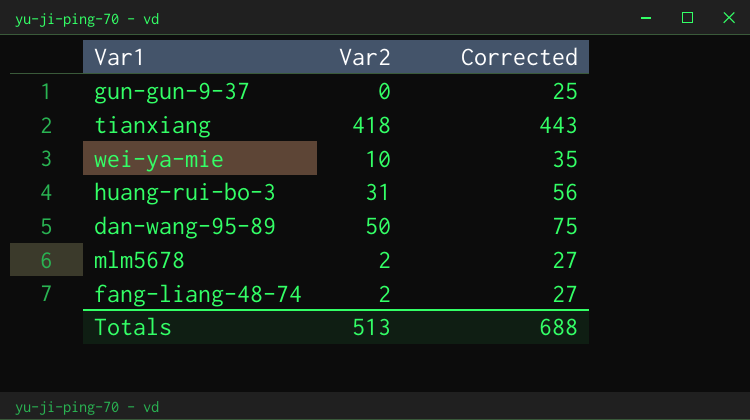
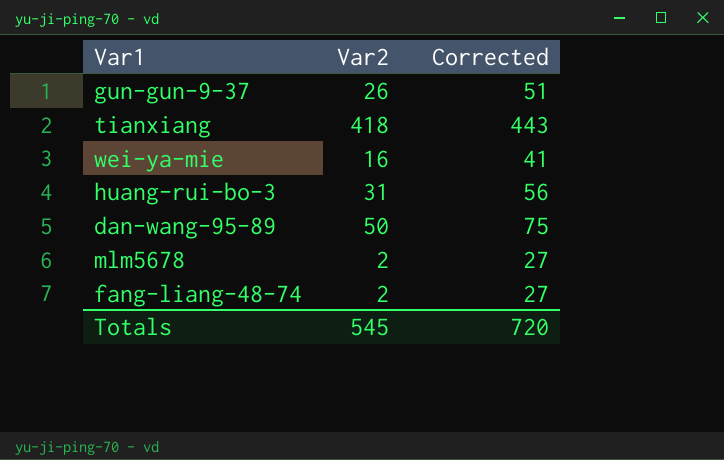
gun-gun-9-37 | Var2: 0 -> 26
gun-gun-9-37 | Corrected: 25 -> 51
wei-ya-mie | Var2: 10 -> 16
wei-ya-mie | Corrected: 35 -> 41
Totals | Var2: 513 -> 545
Totals | Corrected: 688 -> 720

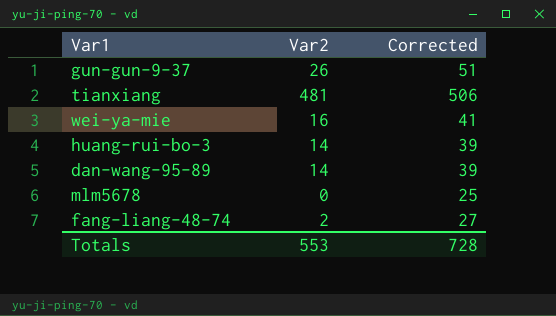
tianxiang | Var2: 418 -> 481
tianxiang | Corrected: 443 -> 506
huang-rui-bo-3 | Var2: 31 -> 14
huang-rui-bo-3 | Corrected: 56 -> 39
dan-wang-95-89 | Var2: 50 -> 14
dan-wang-95-89 | Corrected: 75 -> 39
mlm5678 | Var2: 2 -> 0
mlm5678 | Corrected: 27 -> 25
Totals | Var2: 545 -> 553
Totals | Corrected: 720 -> 728

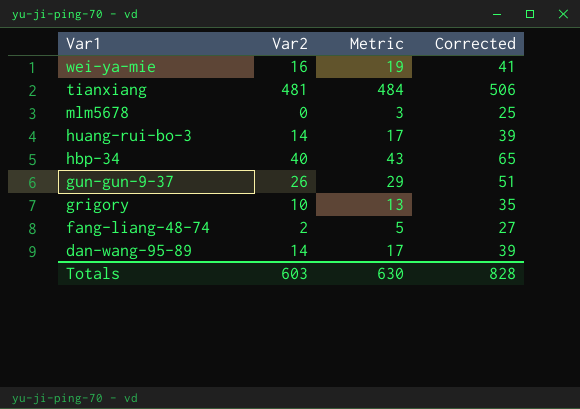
row order: none -> Var1 descending
column Metric | formula: none -> [Var2] + 3
row hbp-34: none -> 40 | 43 | 65
row grigory: none -> 10 | 13 | 35
Totals | Var2: 553 -> 603
Totals | Corrected: 728 -> 828

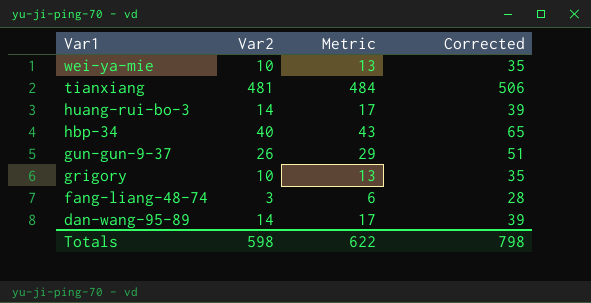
row mlm5678: 0 | 3 | 25 -> none
wei-ya-mie | Var2: 16 -> 10
wei-ya-mie | Metric: 19 -> 13
wei-ya-mie | Corrected: 41 -> 35
fang-liang-48-74 | Var2: 2 -> 3
fang-liang-48-74 | Metric: 5 -> 6
fang-liang-48-74 | Corrected: 27 -> 28
Totals | Var2: 603 -> 598
Totals | Metric: 630 -> 622
Totals | Corrected: 828 -> 798

